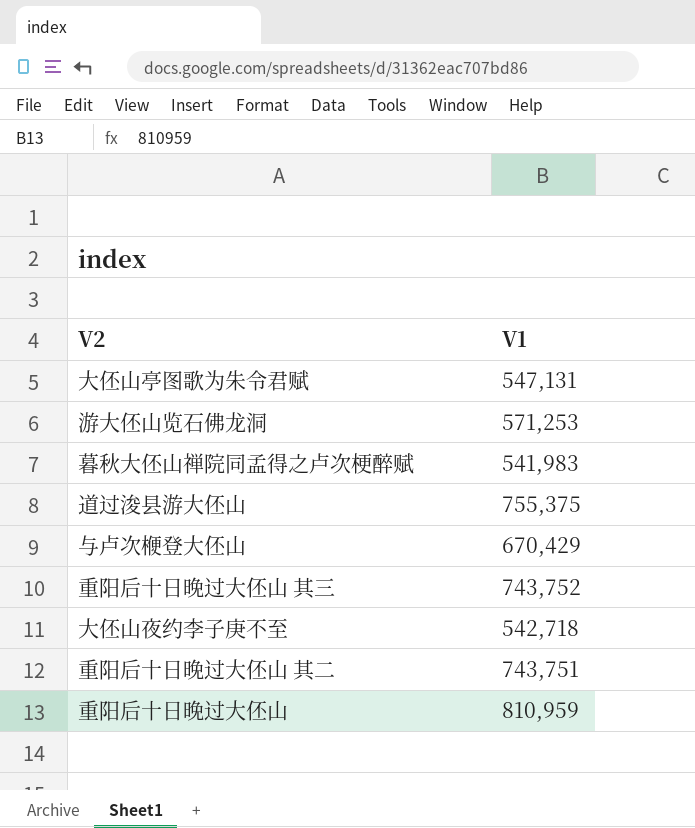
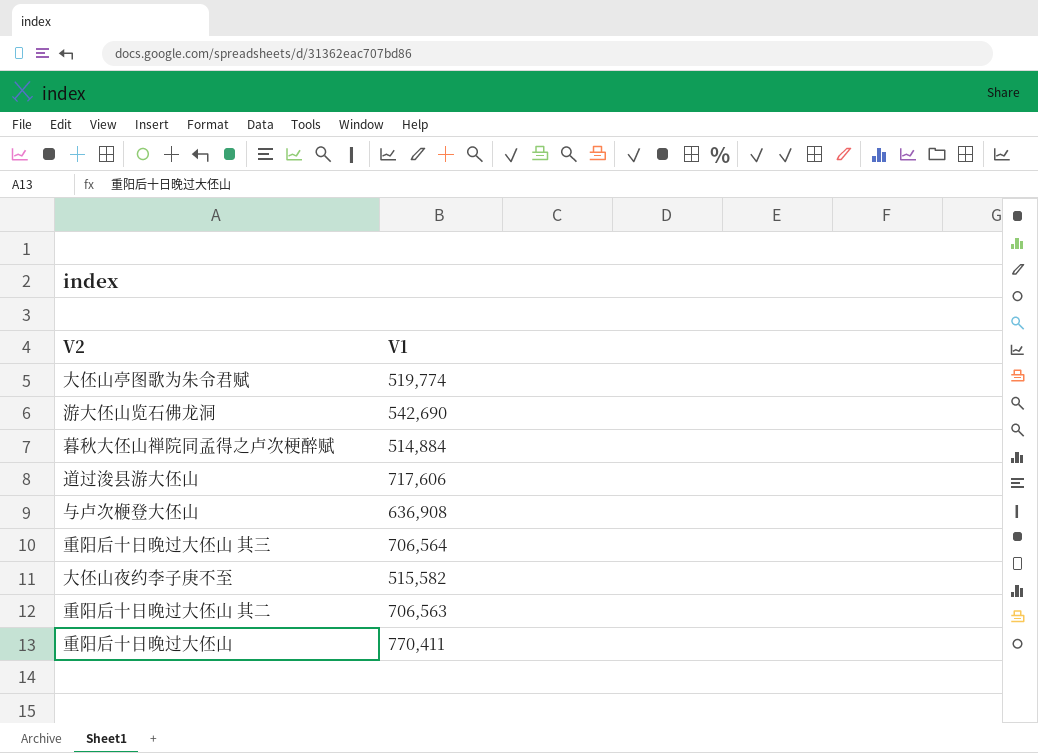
大伾山亭图歌为朱令君赋 | V1: 547,131 -> 519,774
游大伾山览石佛龙洞 | V1: 571,253 -> 542,690
暮秋大伾山禅院同孟得之卢次梗醉赋 | V1: 541,983 -> 514,884
道过浚县游大伾山 | V1: 755,375 -> 717,606
与卢次楩登大伾山 | V1: 670,429 -> 636,908
重阳后十日晚过大伾山 其三 | V1: 743,752 -> 706,564
大伾山夜约李子庚不至 | V1: 542,718 -> 515,582
重阳后十日晚过大伾山 其二 | V1: 743,751 -> 706,563
重阳后十日晚过大伾山 | V1: 810,959 -> 770,411

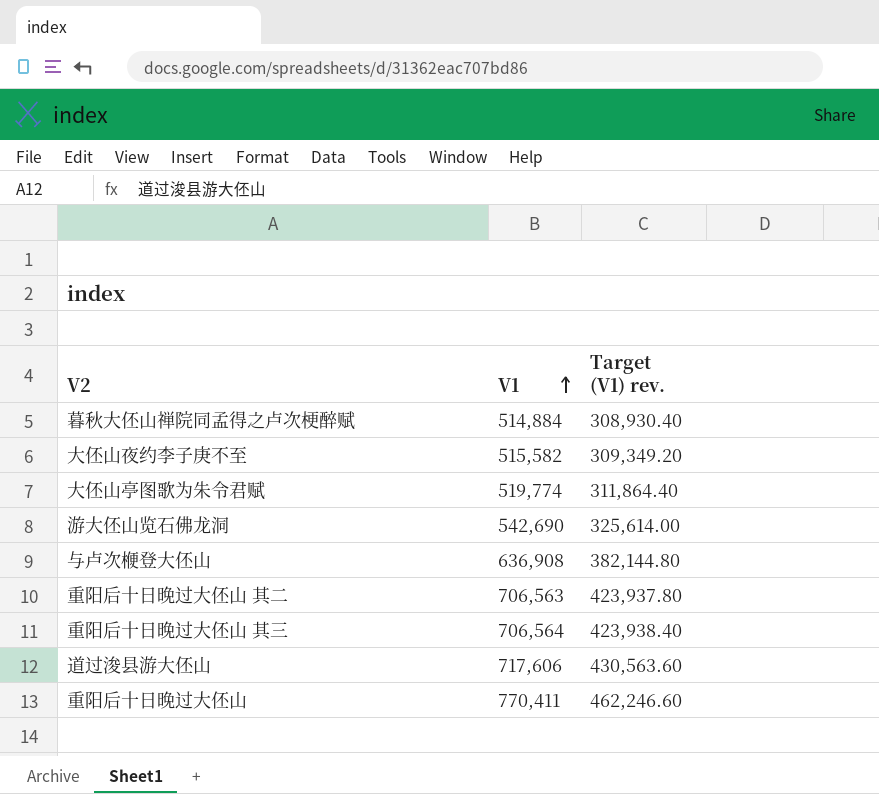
row order: none -> V1 ascending
column Target (V1) rev. | formula: none -> [V1] * 0.6

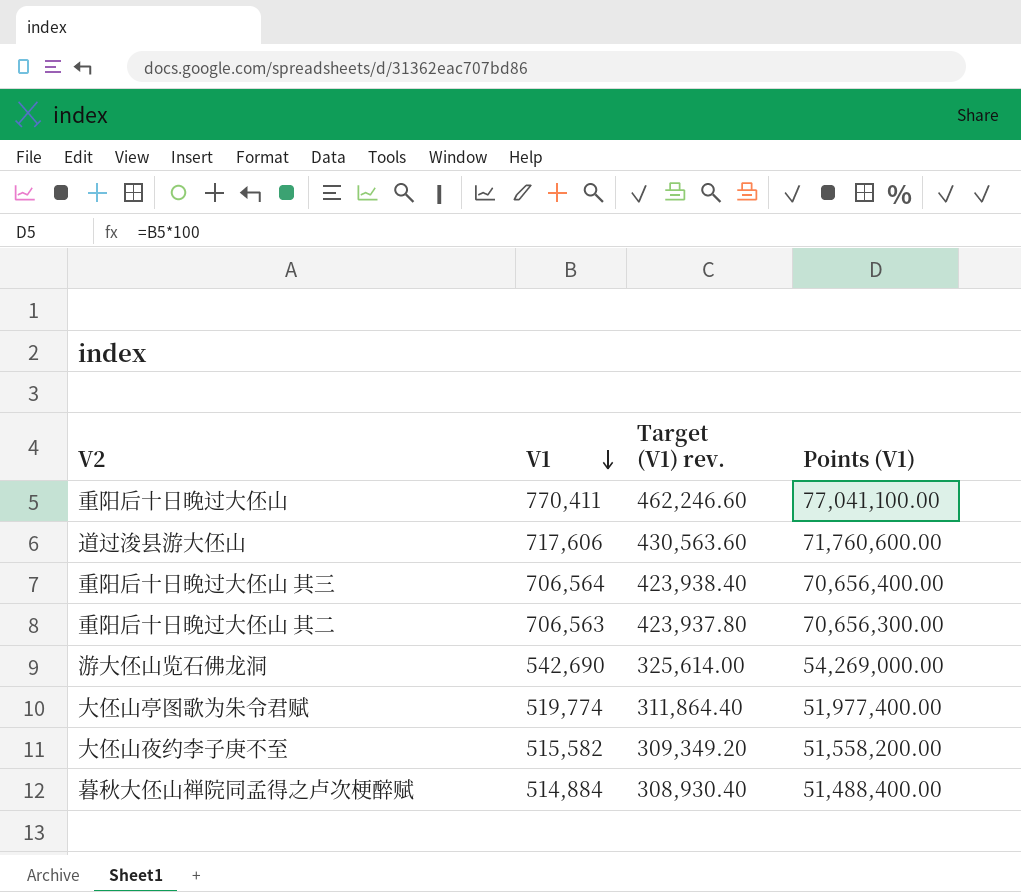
row order: V1 ascending -> V1 descending
column Points (V1) | formula: none -> [V1] * 100
row 与卢次楩登大伾山: 636,908 | 382,144.80 -> none

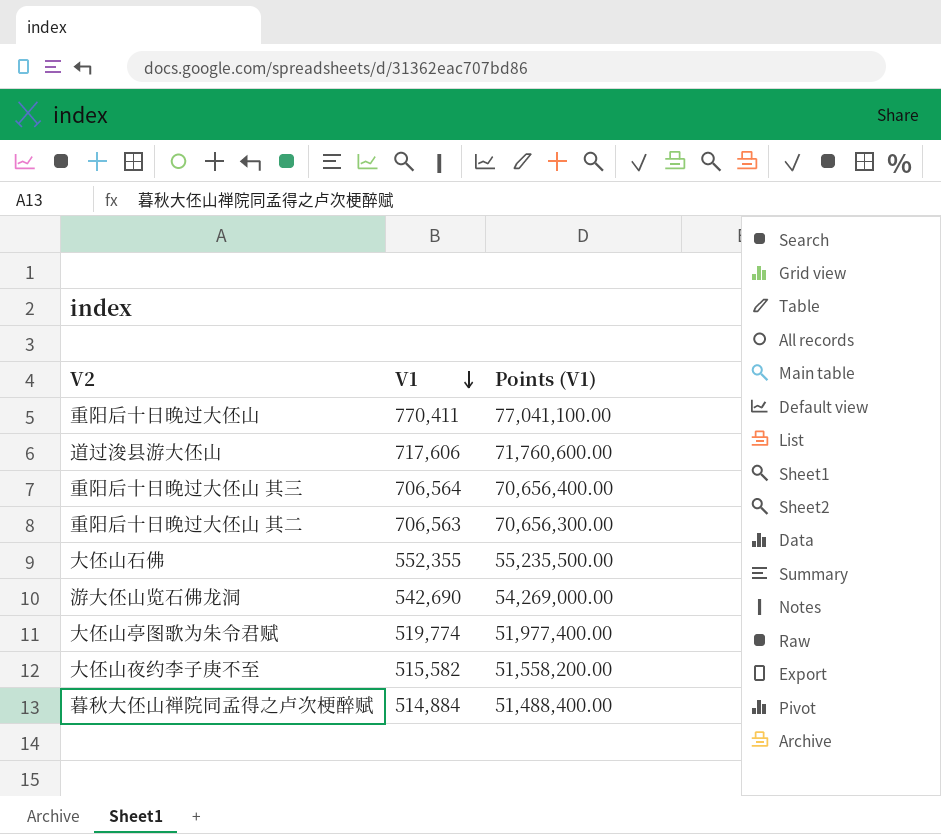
column Target (V1) rev. | formula: [V1] * 0.6 -> none
row 大伾山石佛: none -> 552,355 | 55,235,500.00

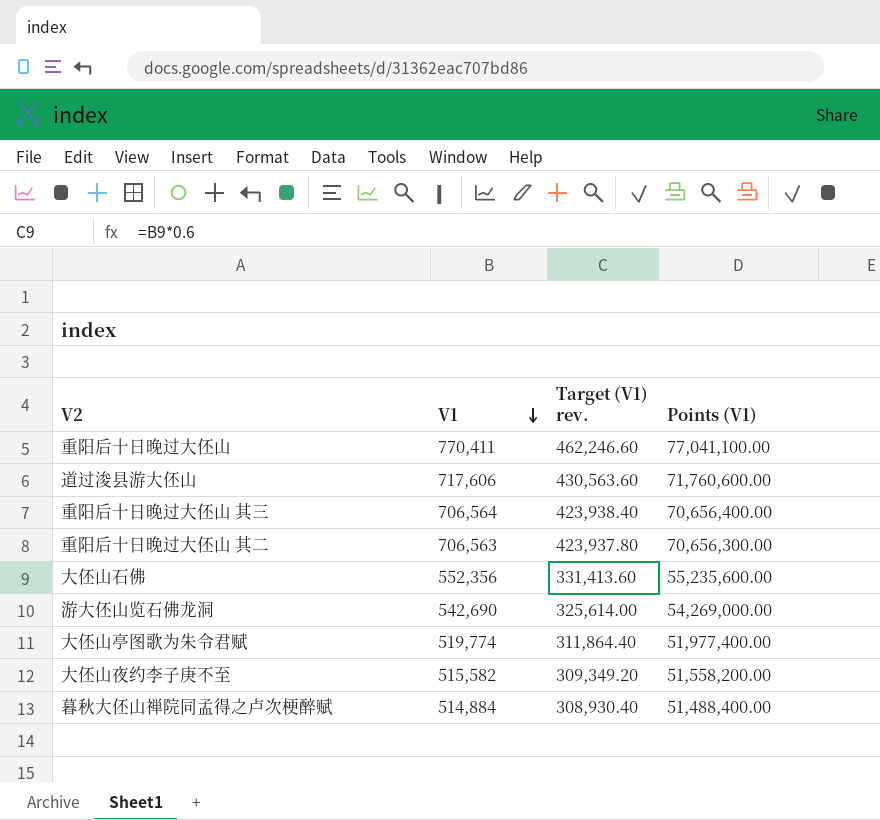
column Target (V1) rev. | formula: none -> [V1] * 0.6
大伾山石佛 | V1: 552,355 -> 552,356
大伾山石佛 | Points (V1): 55,235,500.00 -> 55,235,600.00

